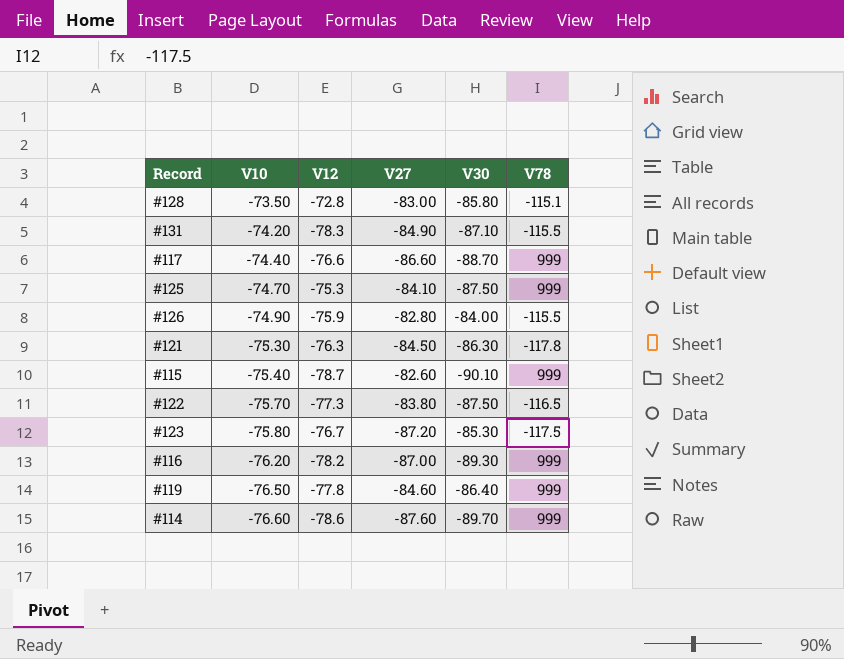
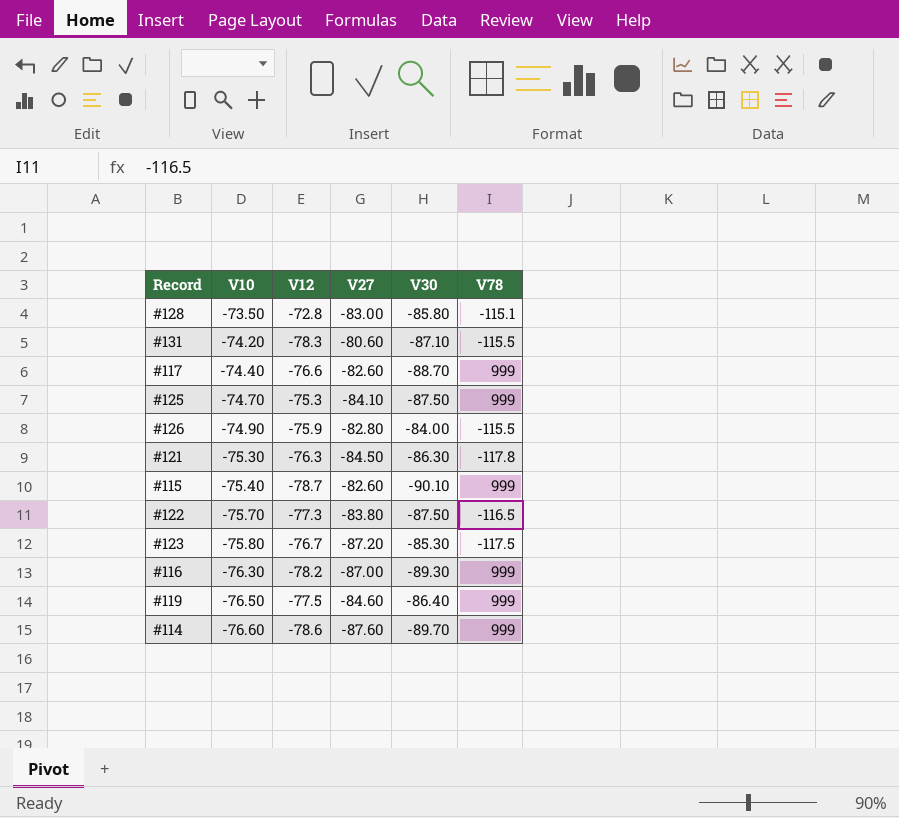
#131 | V27: -84.90 -> -80.60
#117 | V27: -86.60 -> -82.60
#116 | V10: -76.20 -> -76.30
#119 | V12: -77.8 -> -77.5

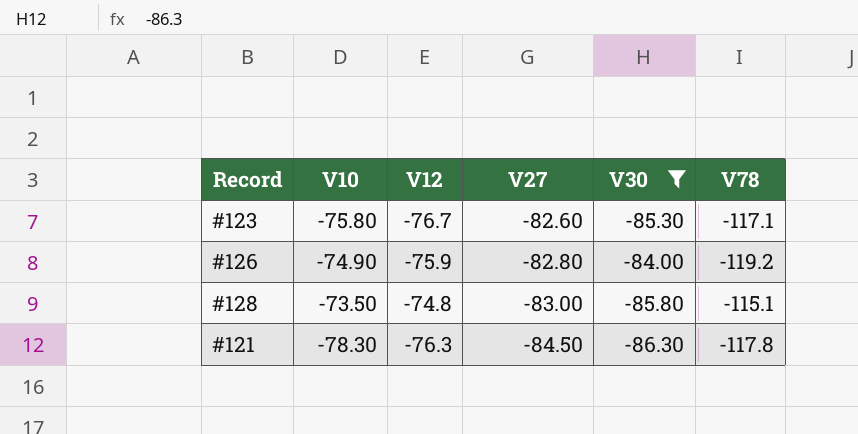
filter: none -> V30 >= -86.30
row order: V10 descending -> V27 descending
#123 | V27: -87.20 -> -82.60
#123 | V78: -117.5 -> -117.1
#126 | V78: -115.5 -> -119.2
#128 | V12: -72.8 -> -74.8
#121 | V10: -75.30 -> -78.30

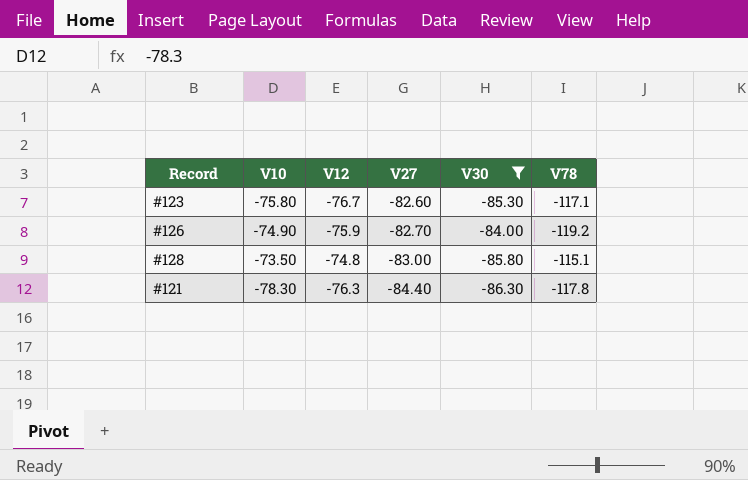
#126 | V27: -82.80 -> -82.70
#121 | V27: -84.50 -> -84.40

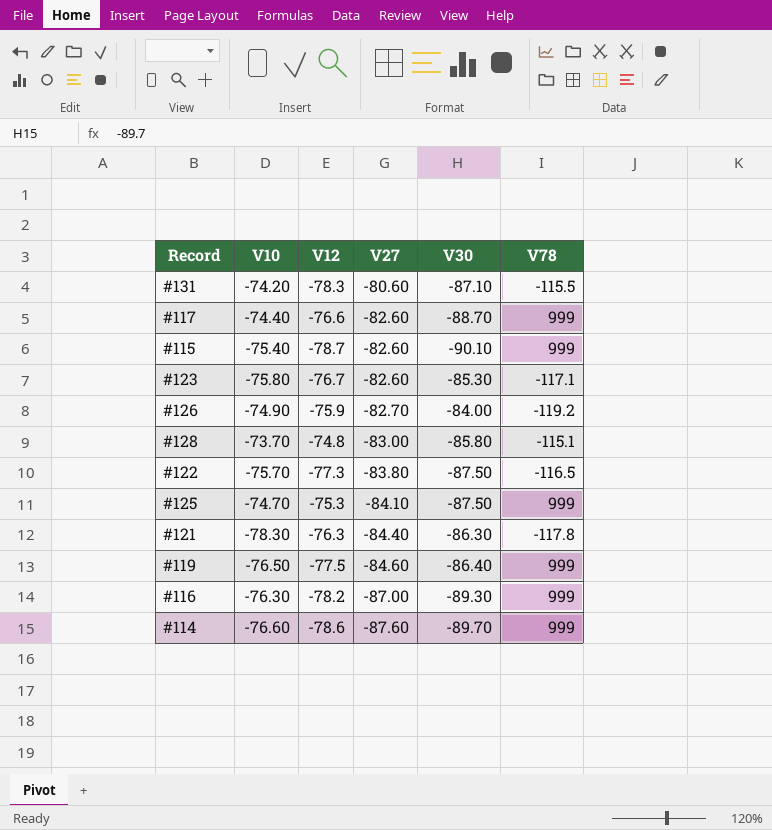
filter: V30 >= -86.30 -> none
#128 | V10: -73.50 -> -73.70

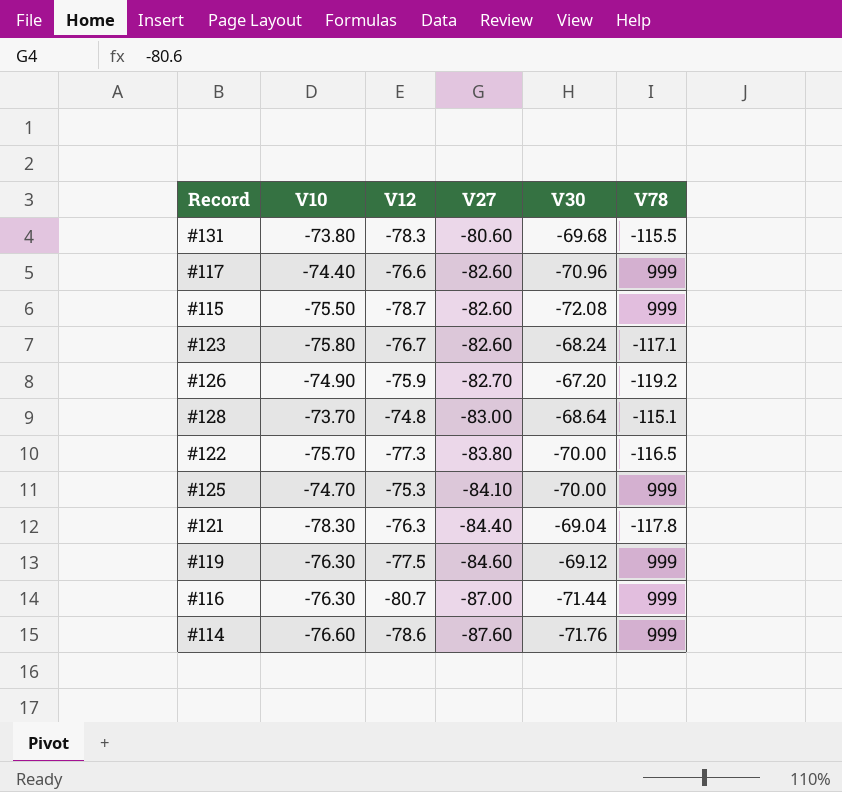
#131 | V10: -74.20 -> -73.80
#131 | V30: -87.10 -> -69.68
#117 | V30: -88.70 -> -70.96
#115 | V10: -75.40 -> -75.50
#115 | V30: -90.10 -> -72.08
#123 | V30: -85.30 -> -68.24
#126 | V30: -84.00 -> -67.20
#128 | V30: -85.80 -> -68.64
#122 | V30: -87.50 -> -70.00
#125 | V30: -87.50 -> -70.00
#121 | V30: -86.30 -> -69.04
#119 | V10: -76.50 -> -76.30
#119 | V30: -86.40 -> -69.12
#116 | V12: -78.2 -> -80.7
#116 | V30: -89.30 -> -71.44
#114 | V30: -89.70 -> -71.76

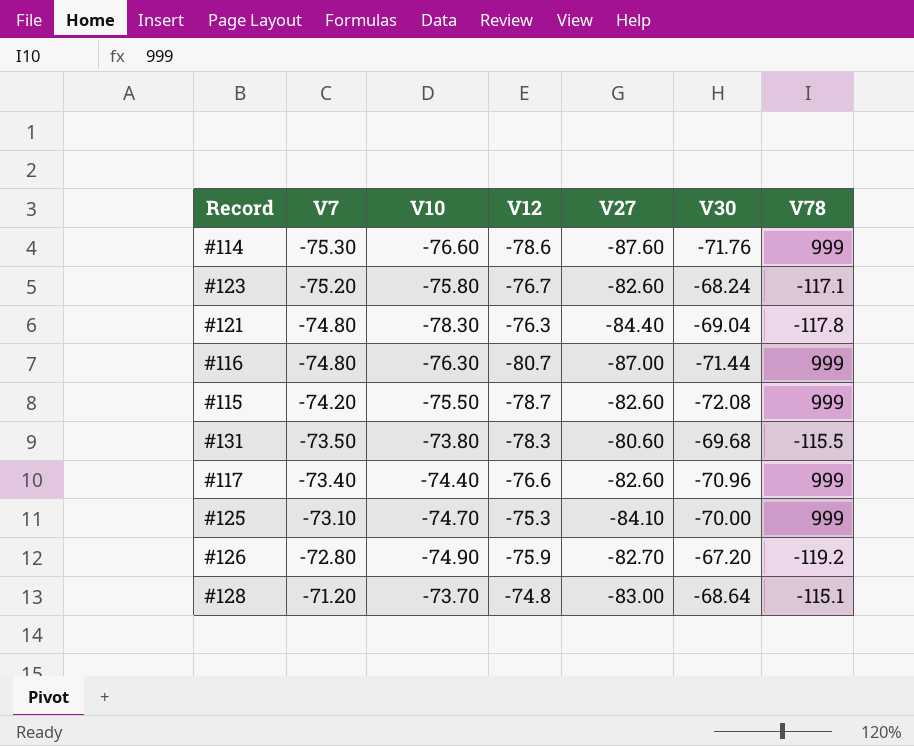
row order: V27 descending -> V7 ascending
column V7 | position: none -> 2
row #122: -75.70 | -77.3 | -83.80 | -70.00 | -116.5 -> none
row #119: -76.30 | -77.5 | -84.60 | -69.12 | 999 -> none

